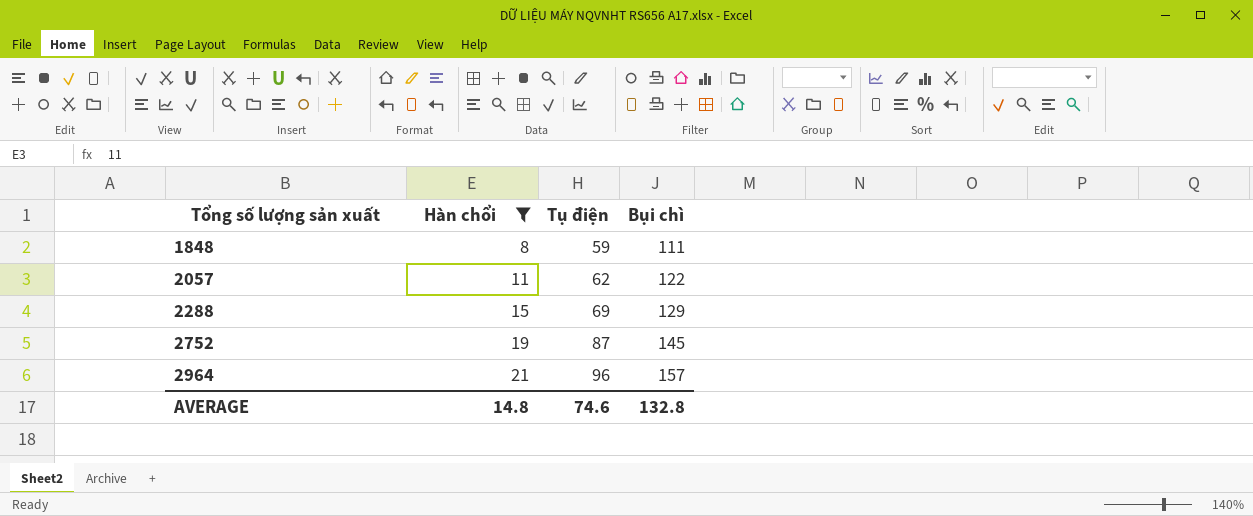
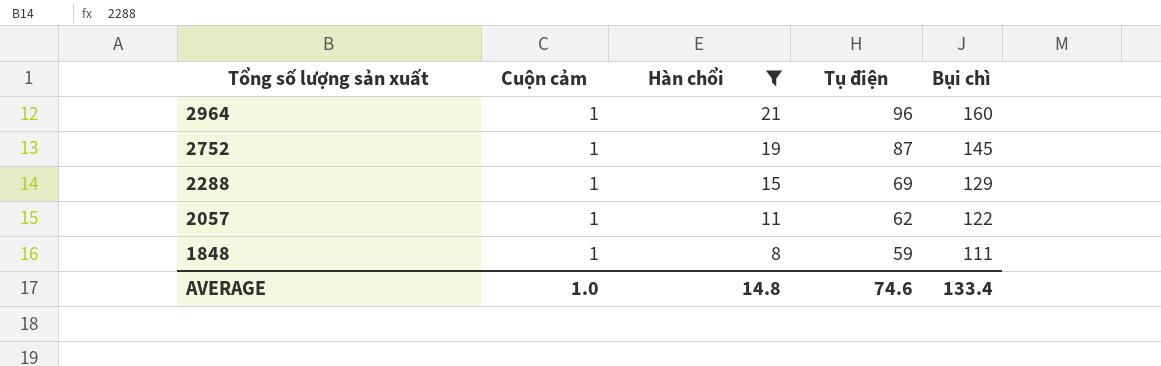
row order: Tổng số lượng sản xuất ascending -> Tổng số lượng sản xuất descending
column Cuộn cảm | position: none -> 2
2964 | Bụi chì: 157 -> 160
AVERAGE | Bụi chì: 132.8 -> 133.4

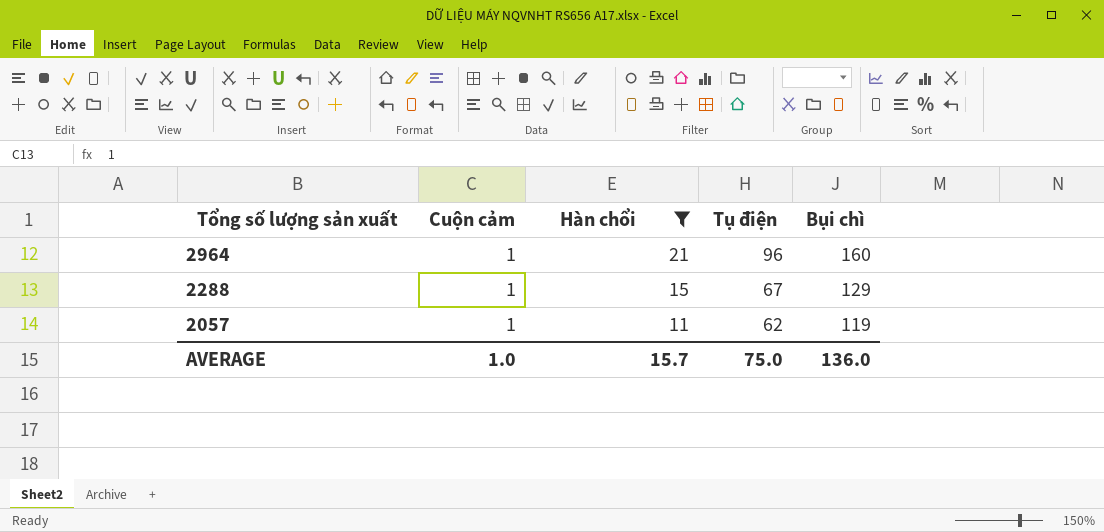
row 2752: 1 | 19 | 87 | 145 -> none
row 1848: 1 | 8 | 59 | 111 -> none
2288 | Tụ điện: 69 -> 67
2057 | Bụi chì: 122 -> 119
AVERAGE | Hàn chổi: 14.8 -> 15.7
AVERAGE | Tụ điện: 74.6 -> 75.0
AVERAGE | Bụi chì: 133.4 -> 136.0

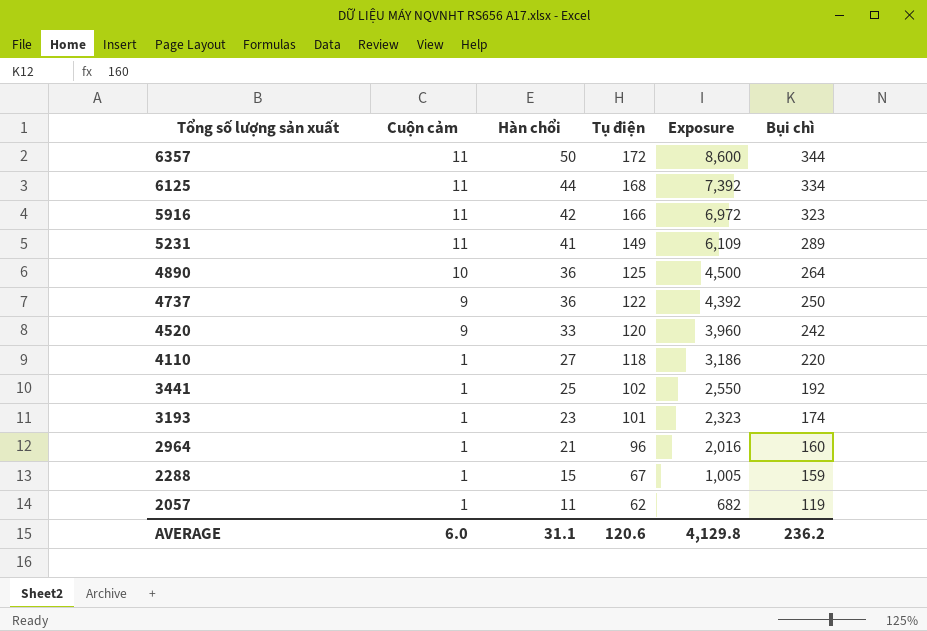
filter: Hàn chổi <= 21 -> none
column Exposure | formula: none -> [Hàn chổi] * [Tụ điện]
2288 | Bụi chì: 129 -> 159
AVERAGE | Cuộn cảm: 1.0 -> 6.0
AVERAGE | Hàn chổi: 15.7 -> 31.1
AVERAGE | Tụ điện: 75.0 -> 120.6
AVERAGE | Bụi chì: 136.0 -> 236.2

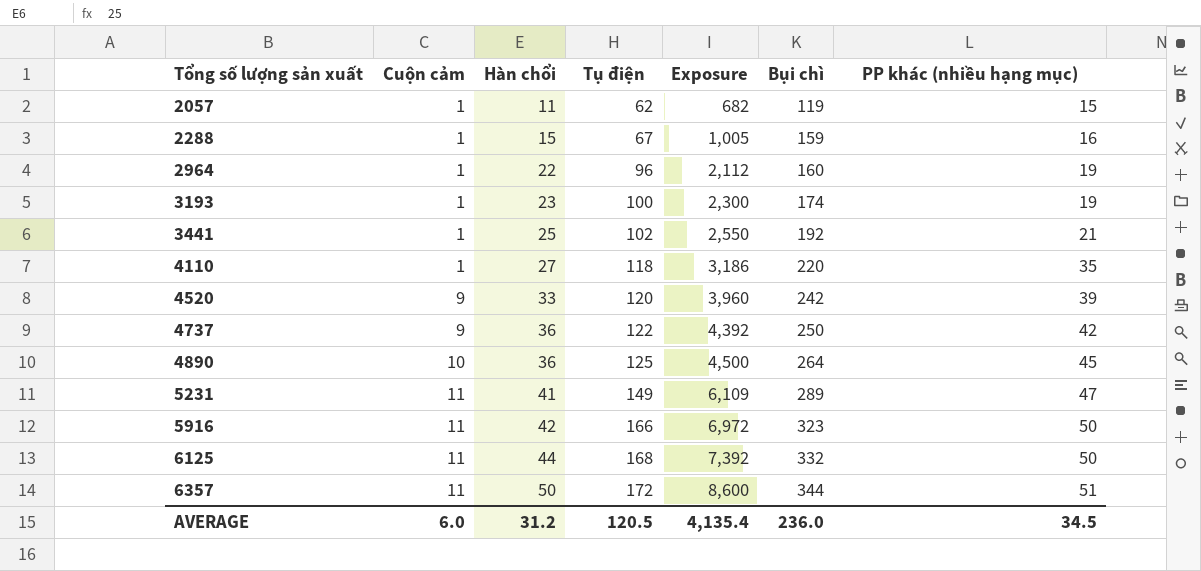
row order: Tổng số lượng sản xuất descending -> Tổng số lượng sản xuất ascending
column PP khác (nhiều hạng mục) | position: none -> 7
2964 | Hàn chổi: 21 -> 22
2964 | Exposure: 2,016 -> 2,112
3193 | Tụ điện: 101 -> 100
3193 | Exposure: 2,323 -> 2,300
6125 | Bụi chì: 334 -> 332
AVERAGE | Hàn chổi: 31.1 -> 31.2
AVERAGE | Tụ điện: 120.6 -> 120.5
AVERAGE | Exposure: 4,129.8 -> 4,135.4
AVERAGE | Bụi chì: 236.2 -> 236.0

